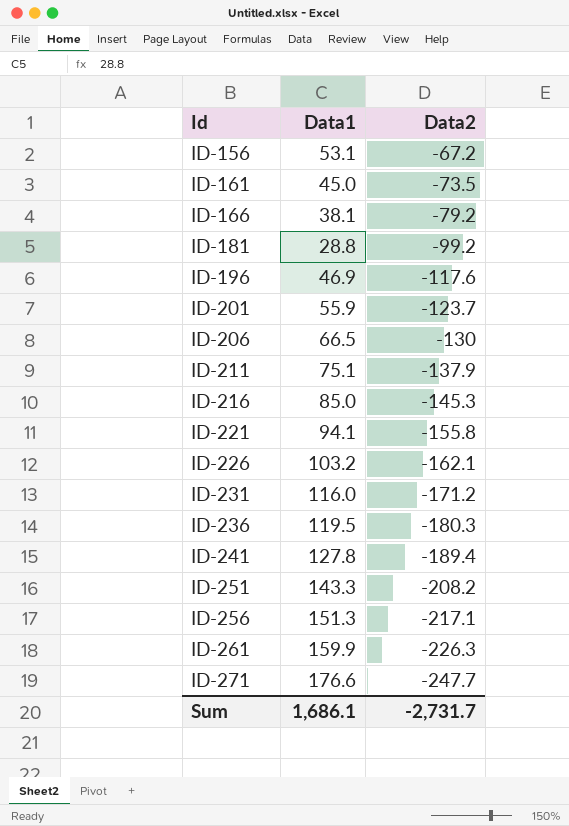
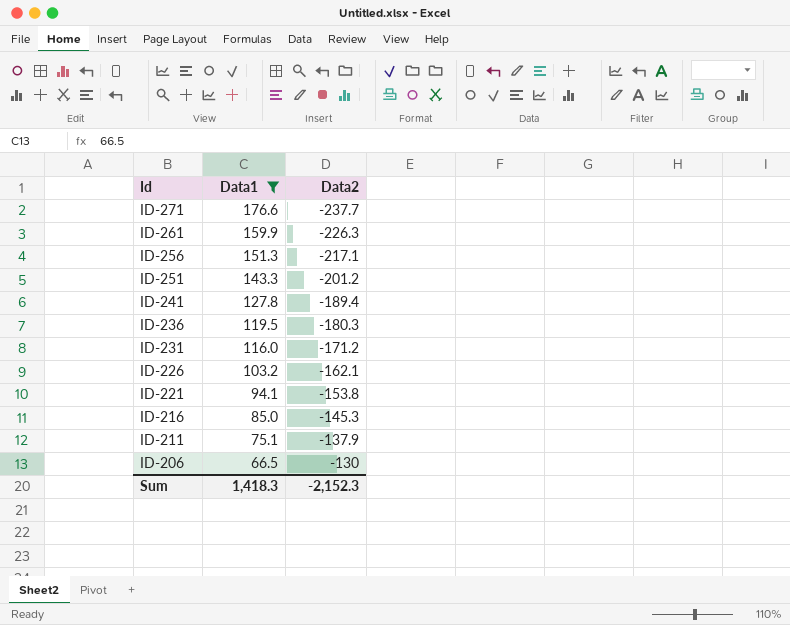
filter: none -> Data1 >= 66.5
row order: Id ascending -> Id descending
ID-271 | Data2: -247.7 -> -237.7
ID-251 | Data2: -208.2 -> -201.2
ID-221 | Data2: -155.8 -> -153.8
Sum | Data1: 1,686.1 -> 1,418.3
Sum | Data2: -2,731.7 -> -2,152.3

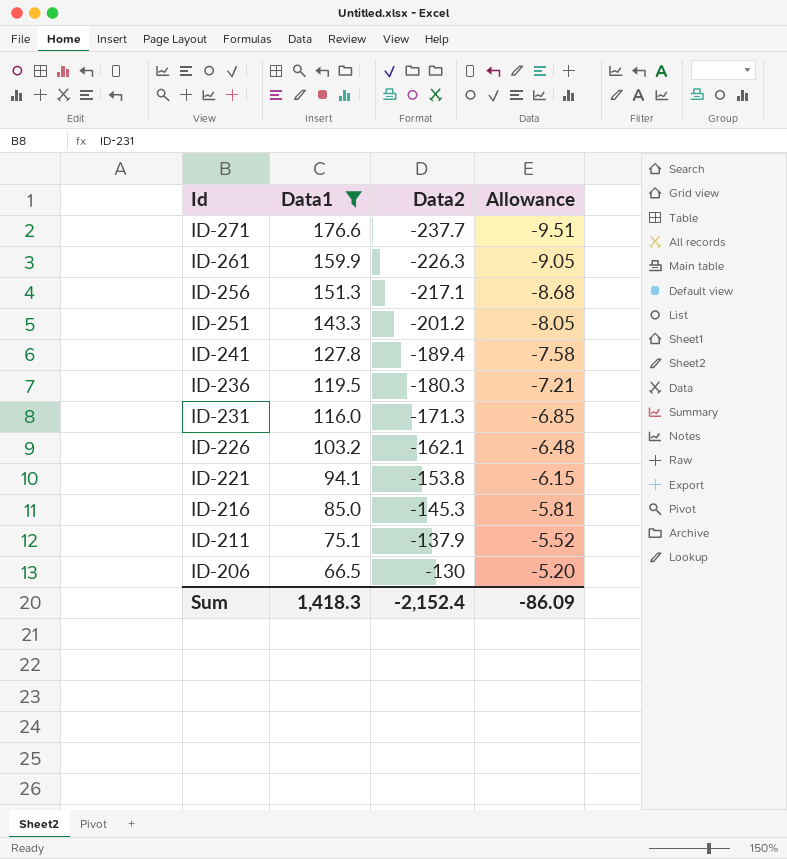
column Allowance | formula: none -> [Data2] * 0.04
ID-231 | Data2: -171.2 -> -171.3
Sum | Data2: -2,152.3 -> -2,152.4

